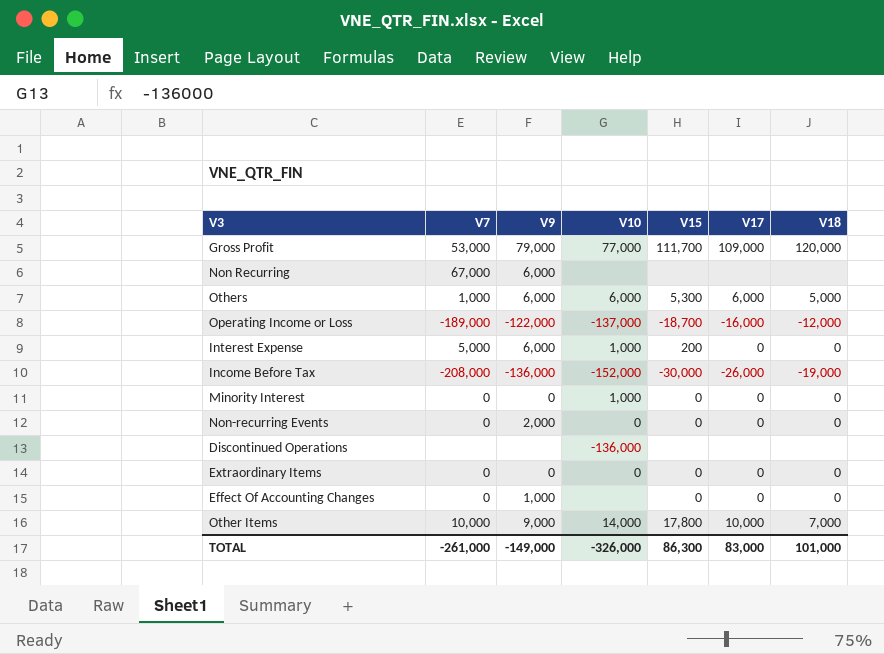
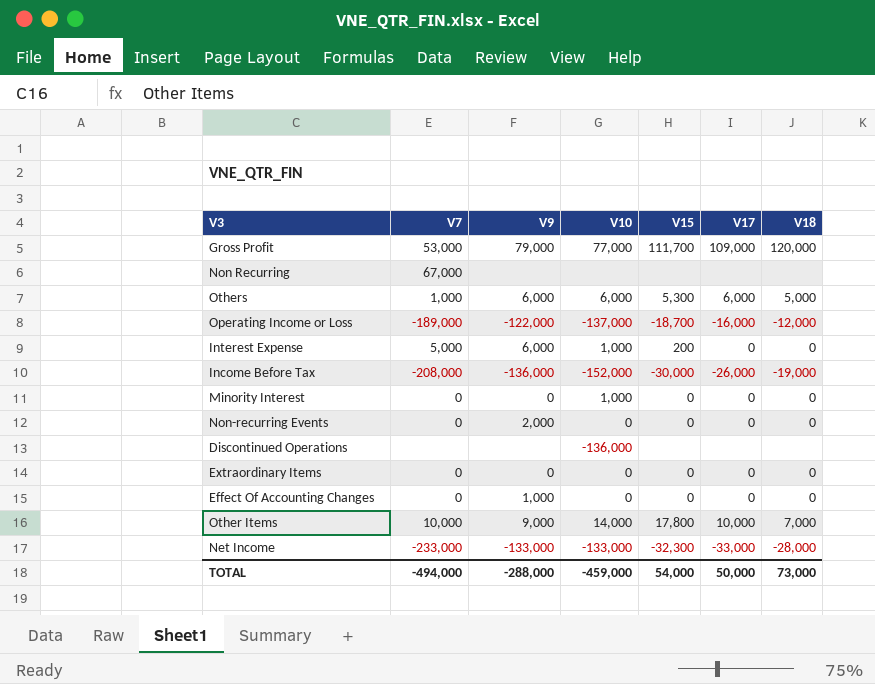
Non Recurring | V9: 6,000 -> none
Effect Of Accounting Changes | V10: none -> 0
row Net Income: none -> -233,000 | -133,000 | -133,000 | -32,300 | -33,000 | -28,000
TOTAL | V7: -261,000 -> -494,000
TOTAL | V9: -149,000 -> -288,000
TOTAL | V10: -326,000 -> -459,000
TOTAL | V15: 86,300 -> 54,000
TOTAL | V17: 83,000 -> 50,000
TOTAL | V18: 101,000 -> 73,000

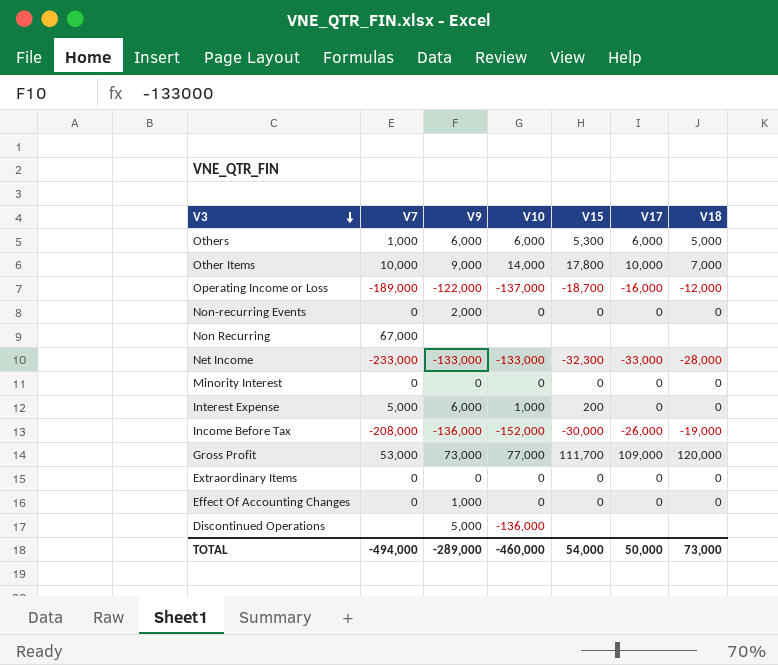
row order: none -> V3 descending
Minority Interest | V10: 1,000 -> 0
Gross Profit | V9: 79,000 -> 73,000
Discontinued Operations | V9: none -> 5,000
TOTAL | V9: -288,000 -> -289,000
TOTAL | V10: -459,000 -> -460,000

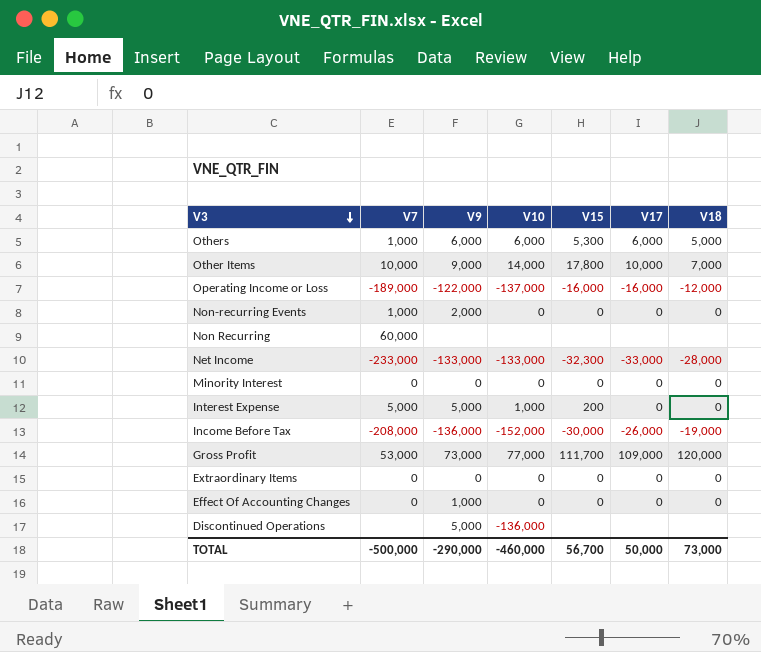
Operating Income or Loss | V15: -18,700 -> -16,000
Non-recurring Events | V7: 0 -> 1,000
Non Recurring | V7: 67,000 -> 60,000
Interest Expense | V9: 6,000 -> 5,000
TOTAL | V7: -494,000 -> -500,000
TOTAL | V9: -289,000 -> -290,000
TOTAL | V15: 54,000 -> 56,700

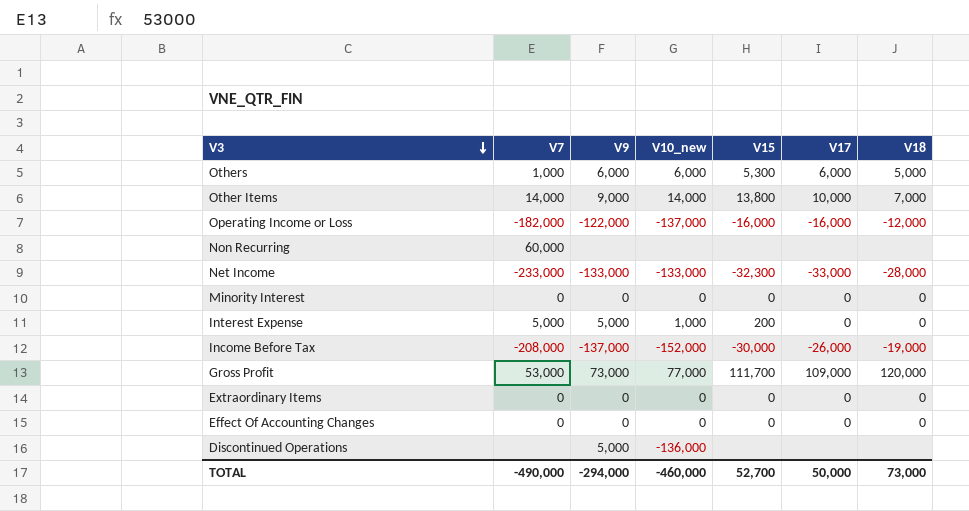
column name: V10 -> V10_new
row Non-recurring Events: 1,000 | 2,000 | 0 | 0 | 0 | 0 -> none
Other Items | V7: 10,000 -> 14,000
Other Items | V15: 17,800 -> 13,800
Operating Income or Loss | V7: -189,000 -> -182,000
Income Before Tax | V9: -136,000 -> -137,000
Effect Of Accounting Changes | V9: 1,000 -> 0
TOTAL | V7: -500,000 -> -490,000
TOTAL | V9: -290,000 -> -294,000
TOTAL | V15: 56,700 -> 52,700

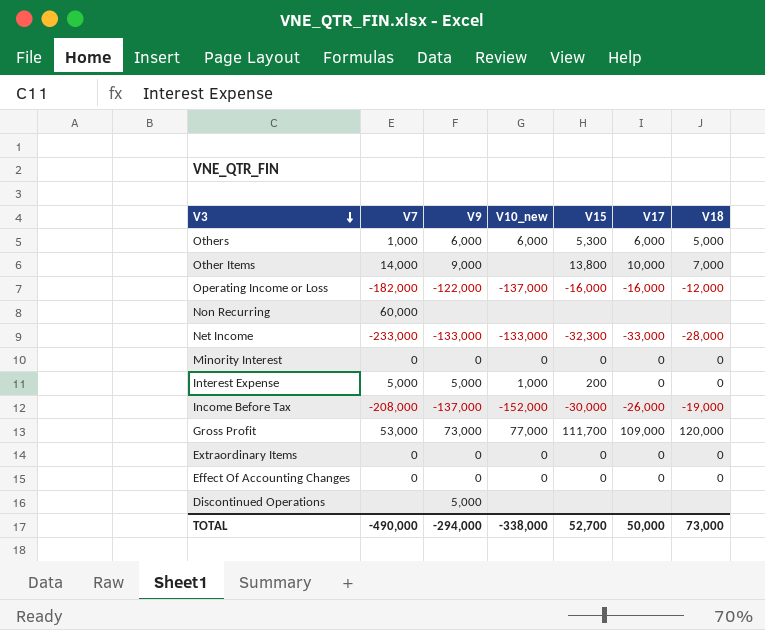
Other Items | V10_new: 14,000 -> none
Discontinued Operations | V10_new: -136,000 -> none
TOTAL | V10_new: -460,000 -> -338,000

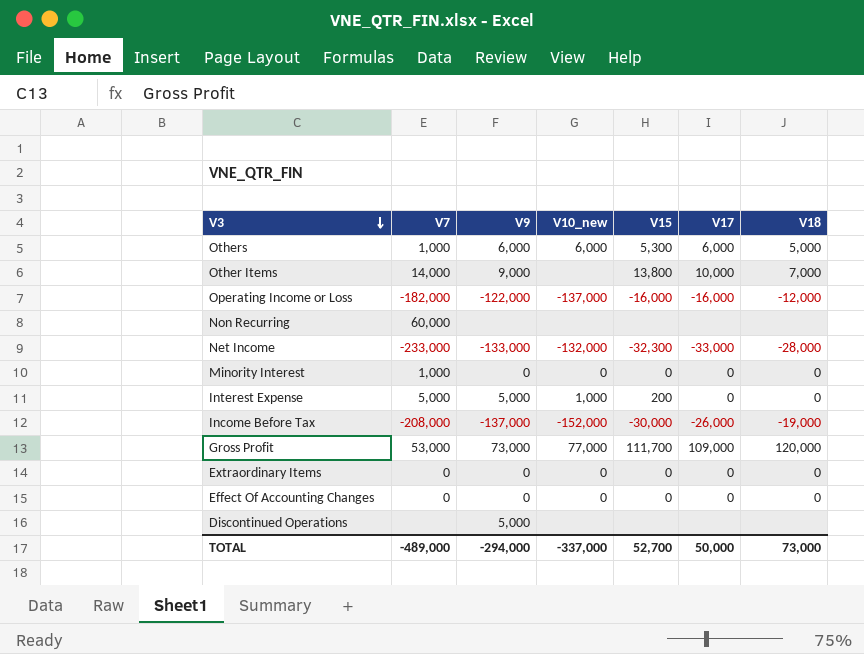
Net Income | V10_new: -133,000 -> -132,000
Minority Interest | V7: 0 -> 1,000
TOTAL | V7: -490,000 -> -489,000
TOTAL | V10_new: -338,000 -> -337,000

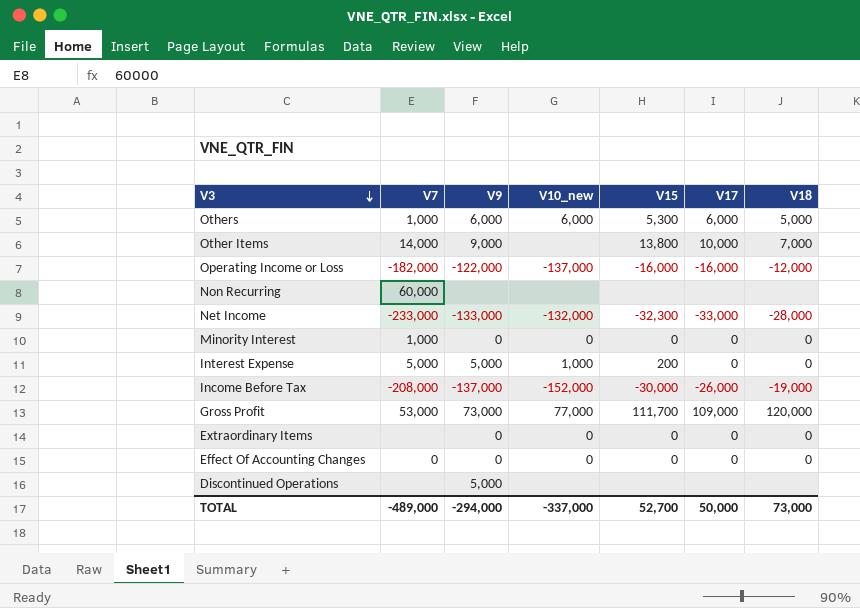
Extraordinary Items | V7: 0 -> none

